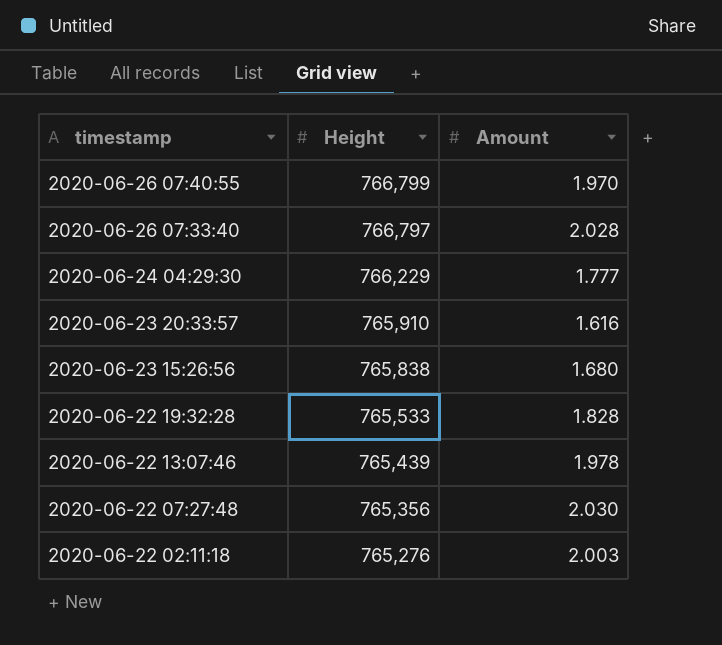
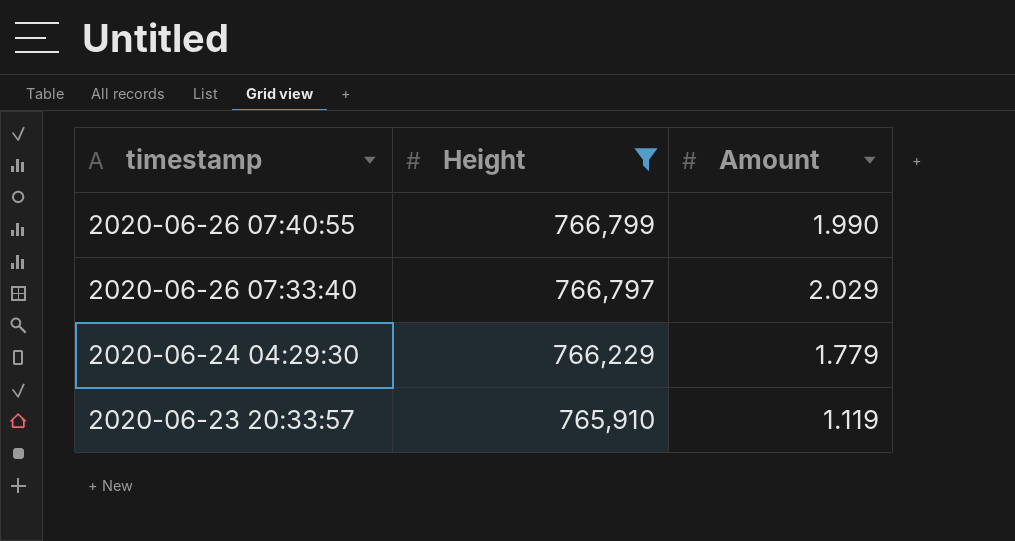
filter: none -> Height >= 765,910
2020-06-26 07:40:55 | Amount: 1.970 -> 1.990
2020-06-26 07:33:40 | Amount: 2.028 -> 2.029
2020-06-24 04:29:30 | Amount: 1.777 -> 1.779
2020-06-23 20:33:57 | Amount: 1.616 -> 1.119

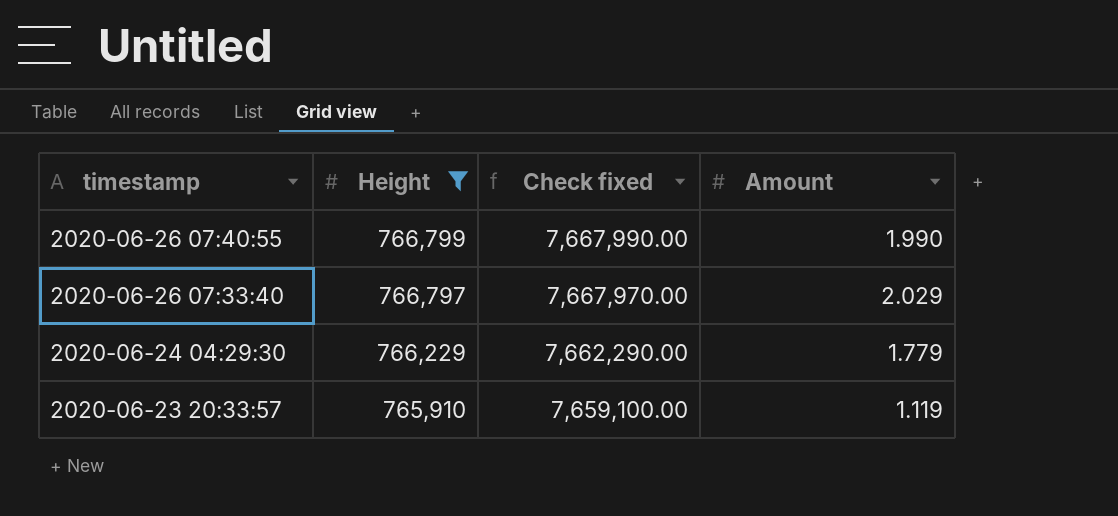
column Check fixed | formula: none -> [Height] * 10

